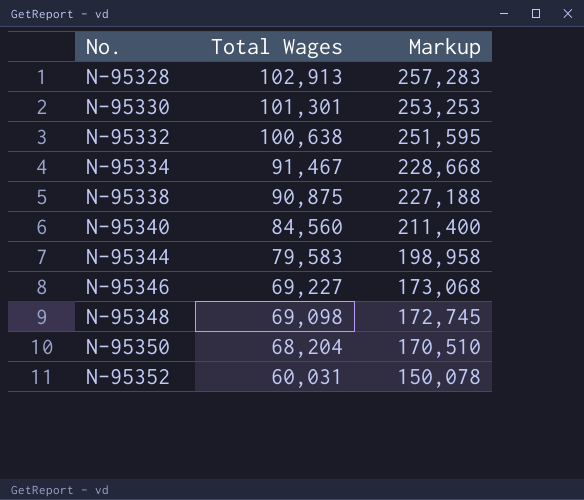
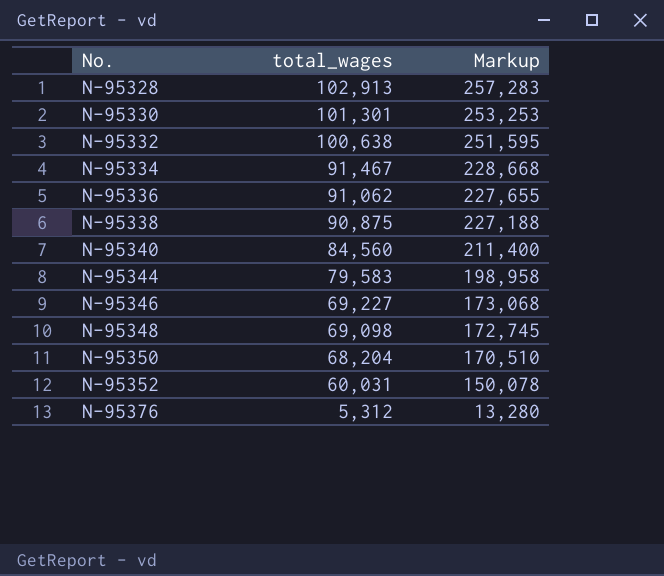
column name: Total Wages -> total_wages
row N-95336: none -> 91,062 | 227,655
row N-95376: none -> 5,312 | 13,280

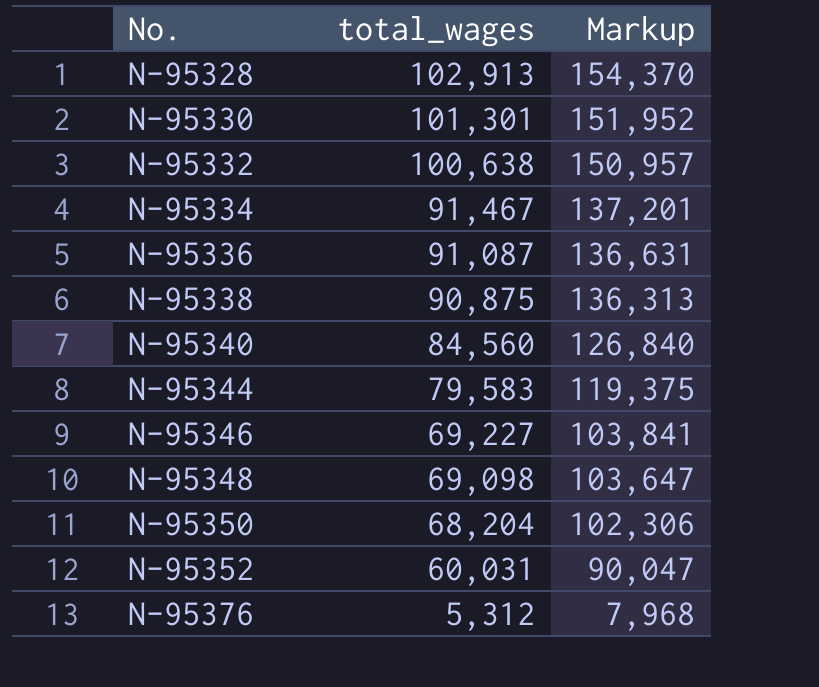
column Markup | formula: [total_wages] * 2.5 -> [total_wages] * 1.5
N-95336 | total_wages: 91,062 -> 91,087

